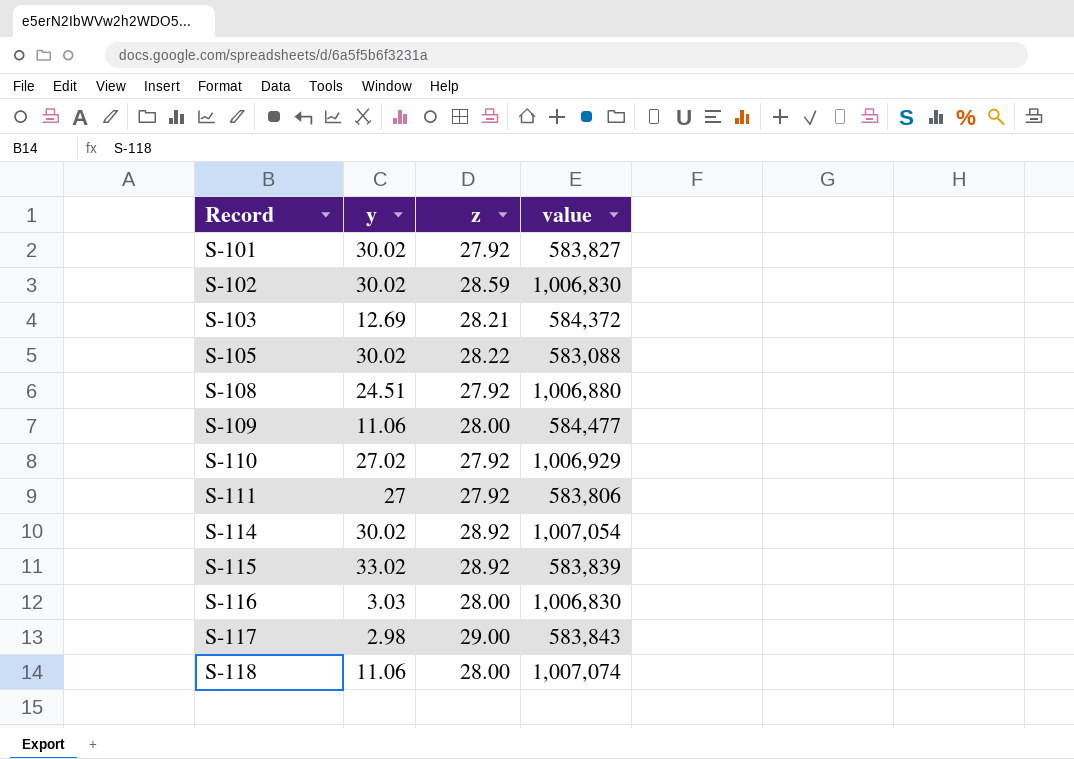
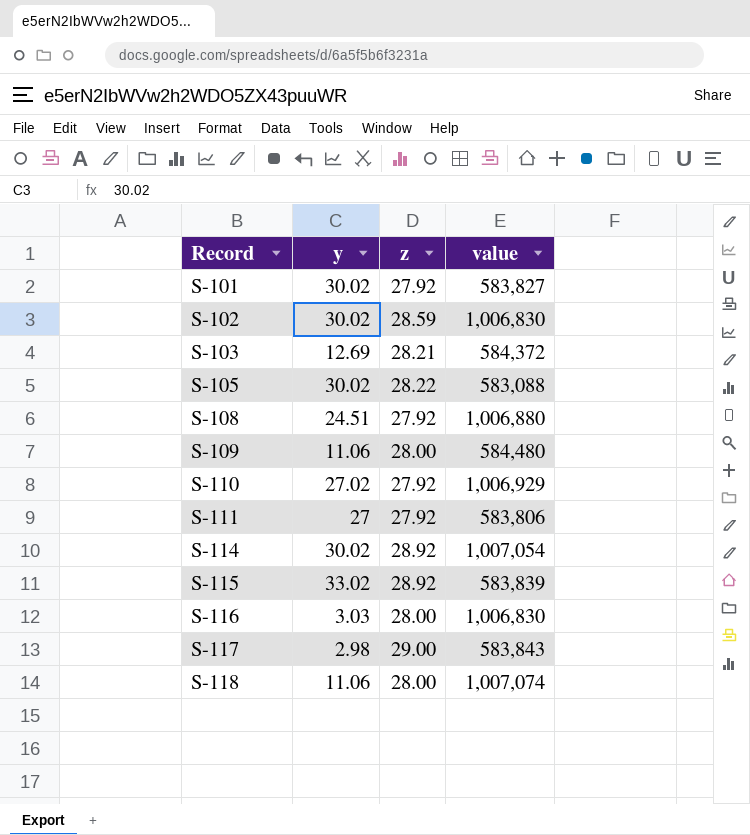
S-109 | value: 584,477 -> 584,480

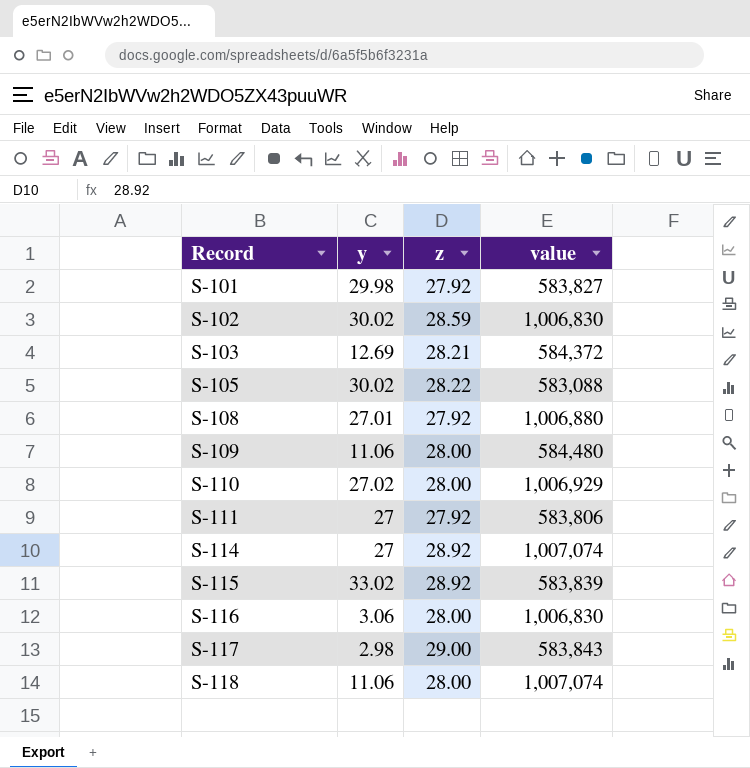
S-101 | y: 30.02 -> 29.98
S-108 | y: 24.51 -> 27.01
S-110 | z: 27.92 -> 28.00
S-114 | y: 30.02 -> 27
S-114 | value: 1,007,054 -> 1,007,074
S-116 | y: 3.03 -> 3.06

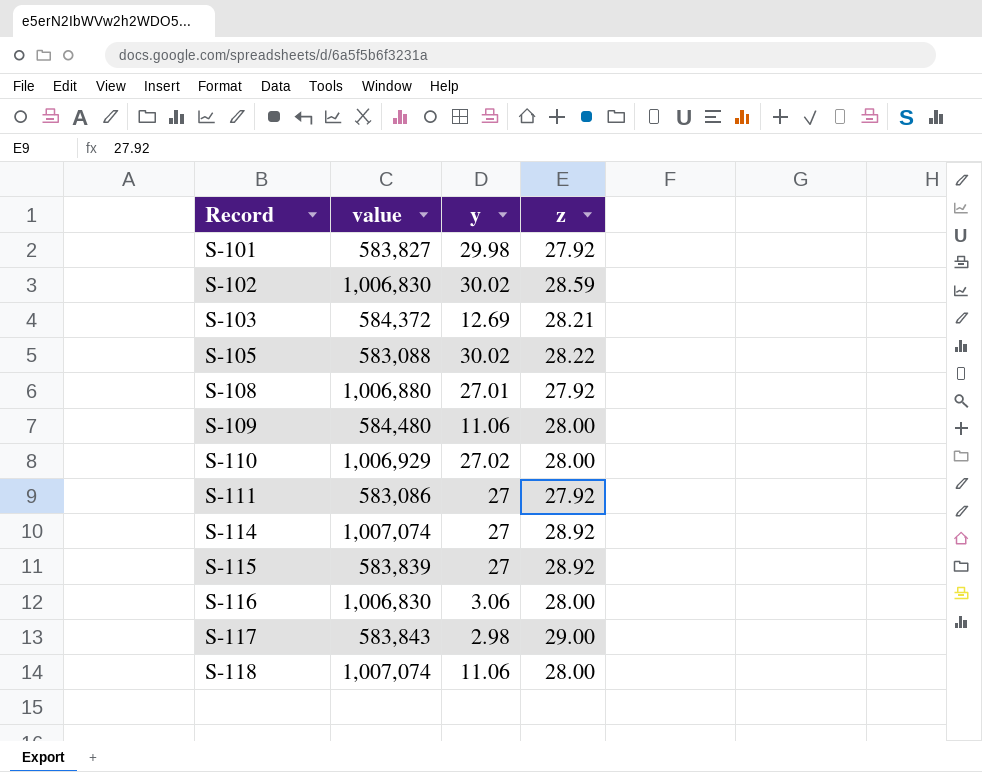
column value | position: 4 -> 2
S-111 | value: 583,806 -> 583,086
S-115 | y: 33.02 -> 27

